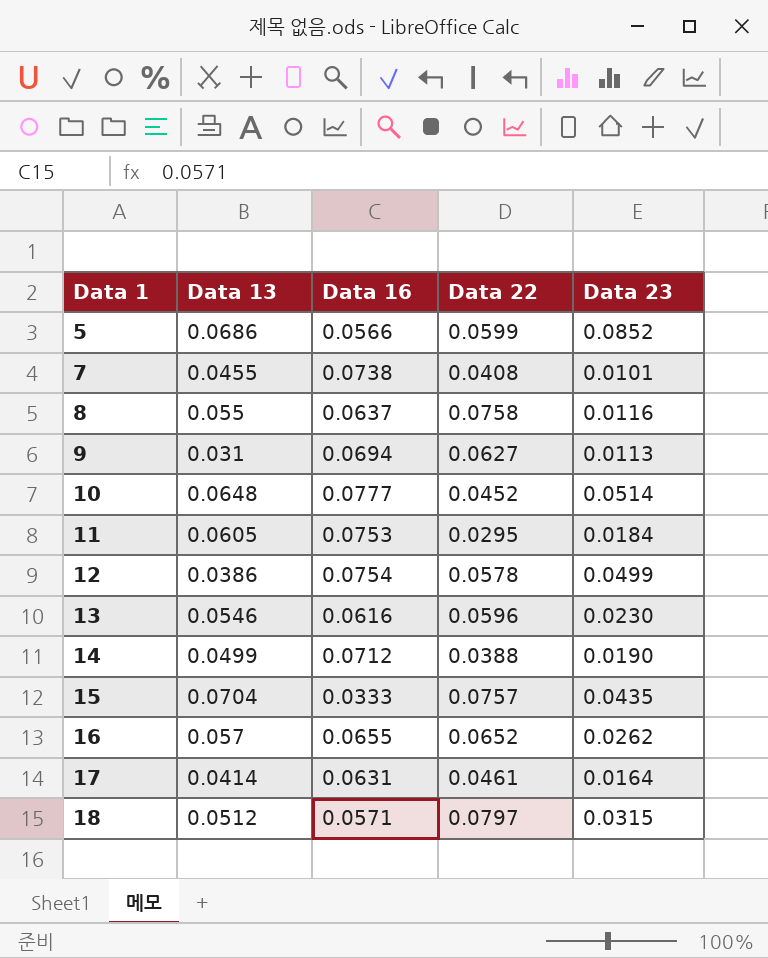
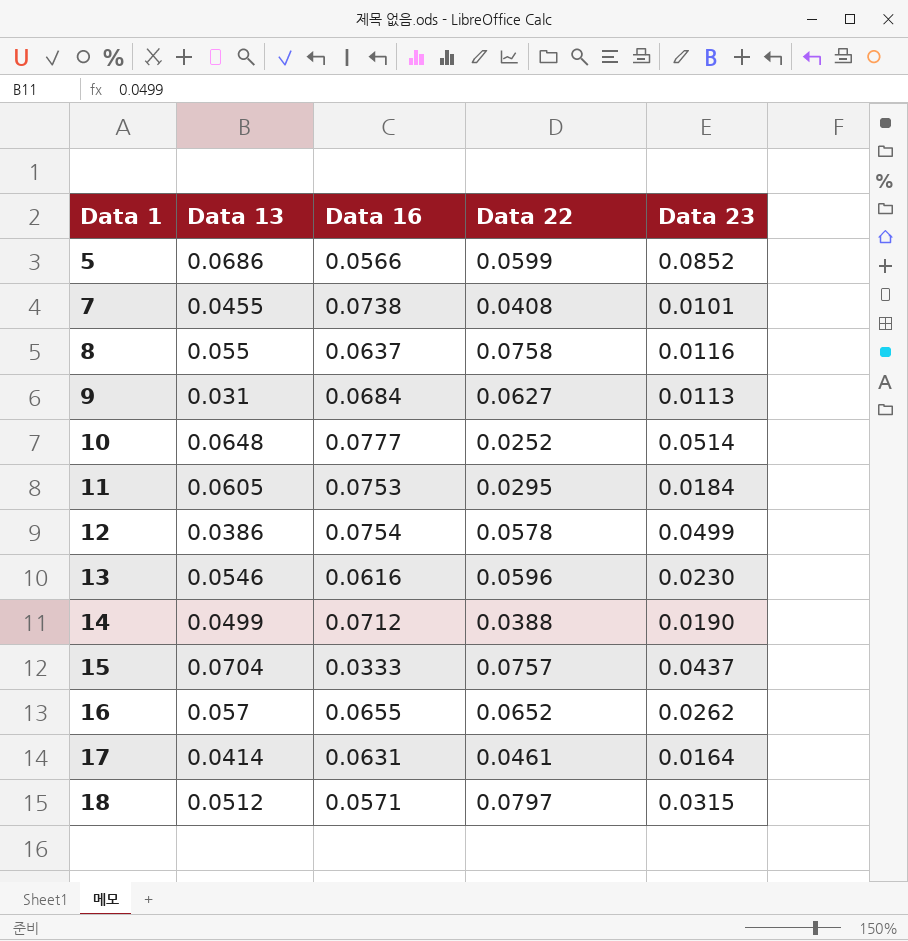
9 | Data 16: 0.0694 -> 0.0684
10 | Data 22: 0.0452 -> 0.0252
15 | Data 23: 0.0435 -> 0.0437

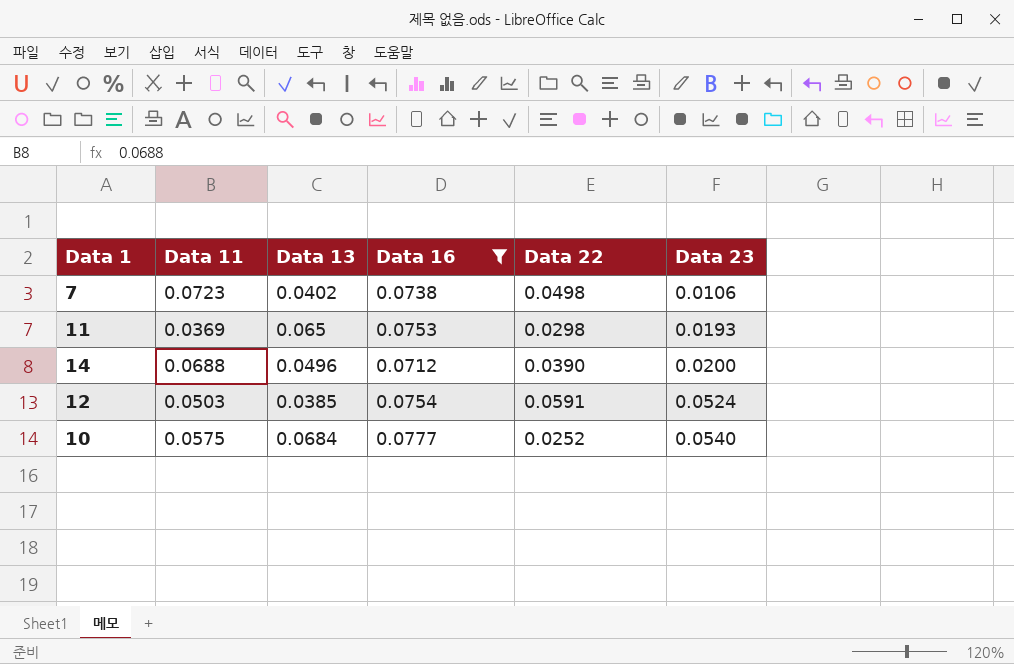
filter: none -> Data 16 >= 0.0712
row order: Data 1 ascending -> Data 23 ascending
column Data 11 | position: none -> 2
7 | Data 13: 0.0455 -> 0.0402
7 | Data 22: 0.0408 -> 0.0498
7 | Data 23: 0.0101 -> 0.0106
11 | Data 13: 0.0605 -> 0.065
11 | Data 22: 0.0295 -> 0.0298
11 | Data 23: 0.0184 -> 0.0193
14 | Data 13: 0.0499 -> 0.0496
14 | Data 22: 0.0388 -> 0.0390
14 | Data 23: 0.0190 -> 0.0200
12 | Data 13: 0.0386 -> 0.0385
12 | Data 22: 0.0578 -> 0.0591
12 | Data 23: 0.0499 -> 0.0524
10 | Data 13: 0.0648 -> 0.0684
10 | Data 23: 0.0514 -> 0.0540

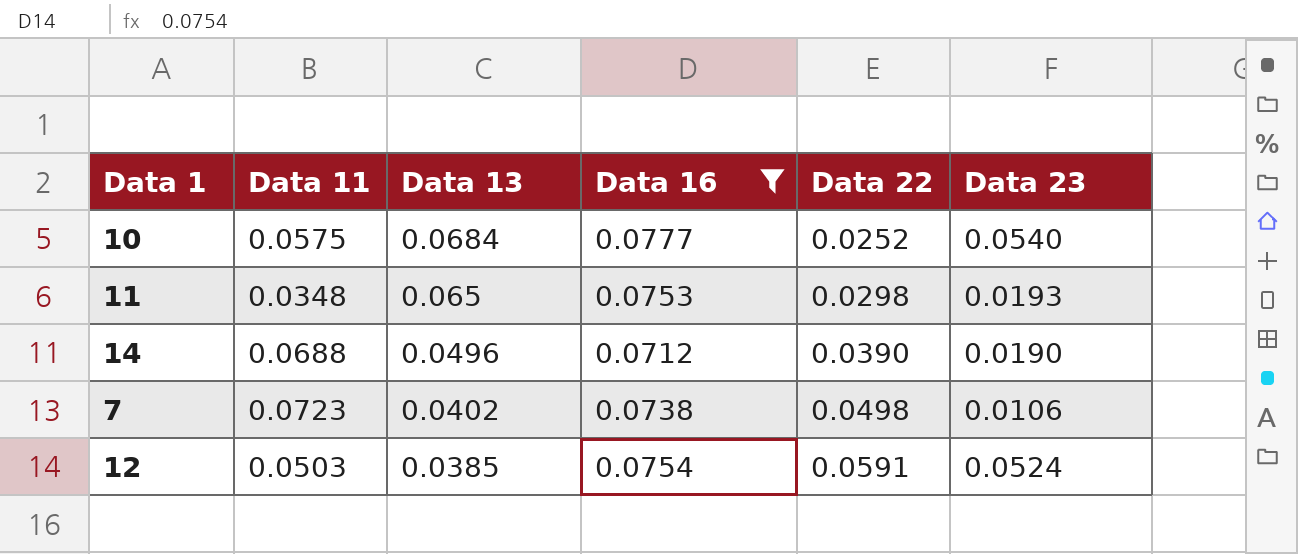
row order: Data 23 ascending -> Data 13 descending
11 | Data 11: 0.0369 -> 0.0348
14 | Data 23: 0.0200 -> 0.0190

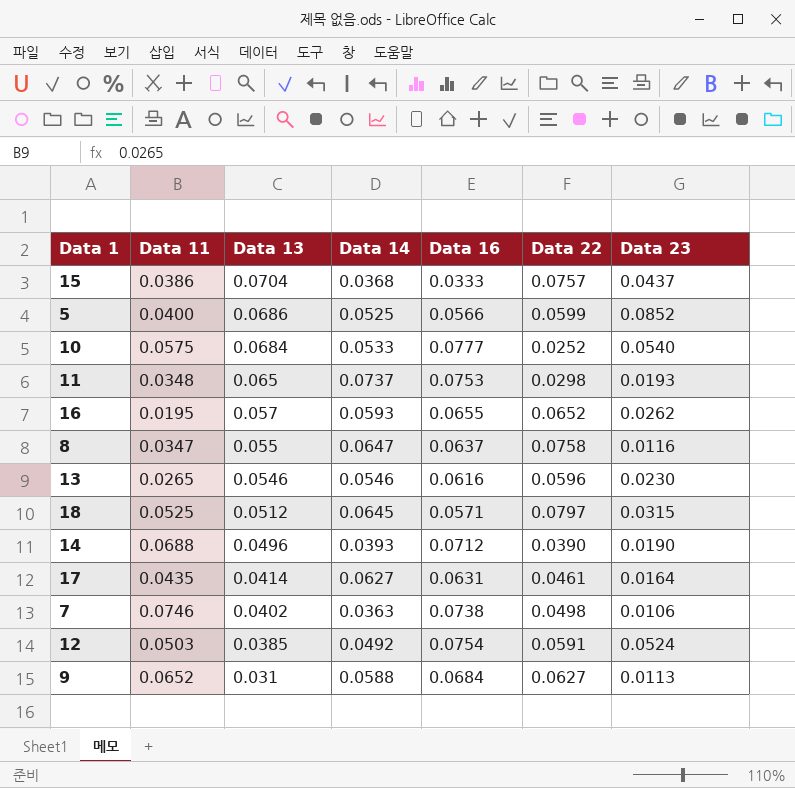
filter: Data 16 >= 0.0712 -> none
column Data 14 | position: none -> 4
7 | Data 11: 0.0723 -> 0.0746

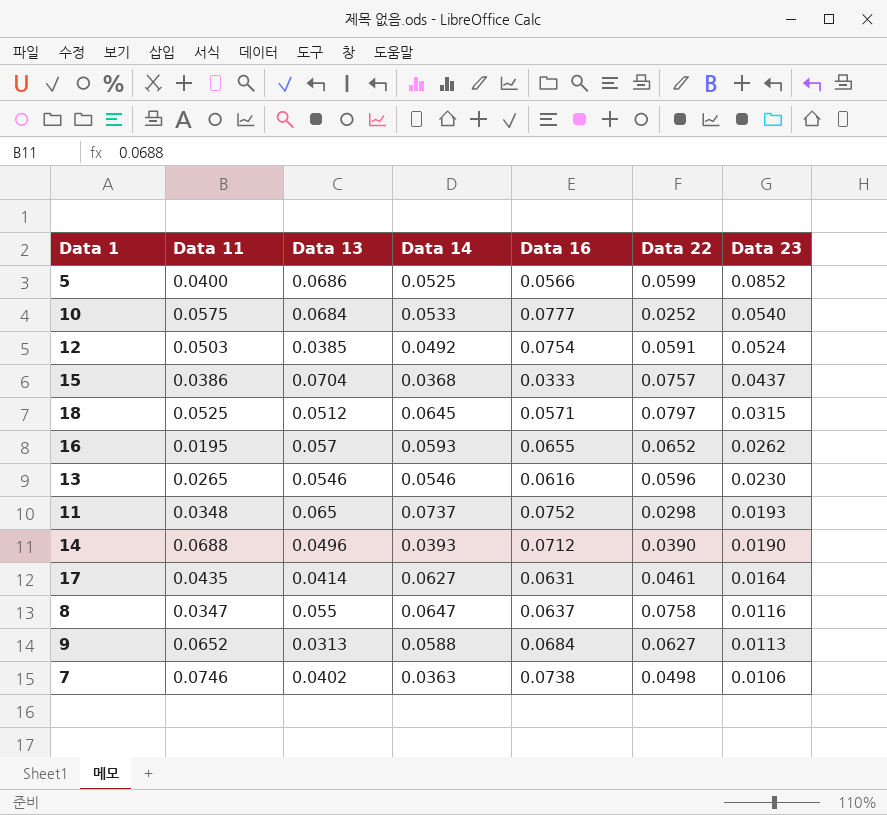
row order: Data 13 descending -> Data 23 descending
11 | Data 16: 0.0753 -> 0.0752
9 | Data 13: 0.031 -> 0.0313

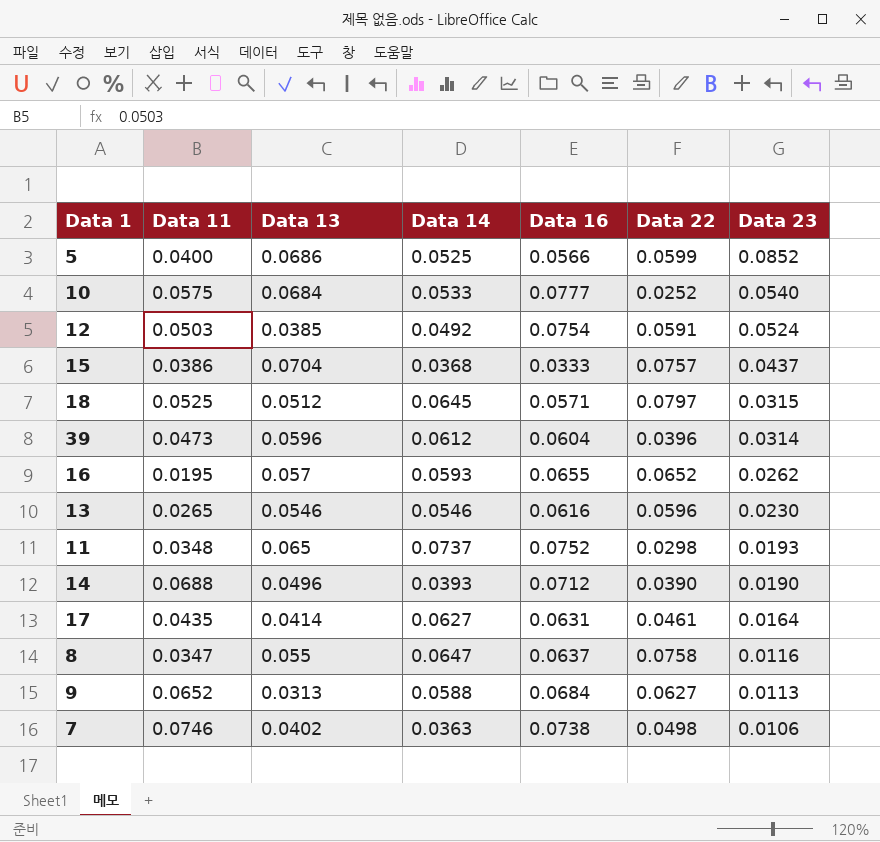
row 39: none -> 0.0473 | 0.0596 | 0.0612 | 0.0604 | 0.0396 | 0.0314

